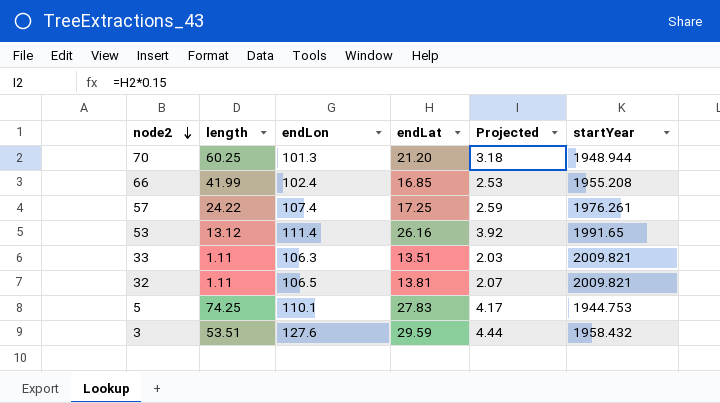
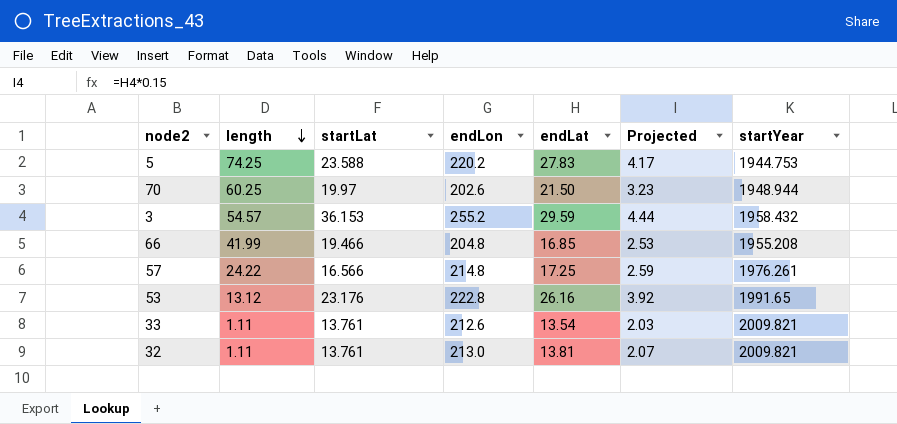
row order: node2 descending -> length descending
column startLat | position: none -> 3
5 | endLon: 110.1 -> 220.2
70 | endLon: 101.3 -> 202.6
70 | endLat: 21.20 -> 21.50
70 | Projected: 3.18 -> 3.23
3 | length: 53.51 -> 54.57
3 | endLon: 127.6 -> 255.2
66 | endLon: 102.4 -> 204.8
57 | endLon: 107.4 -> 214.8
53 | endLon: 111.4 -> 222.8
33 | endLon: 106.3 -> 212.6
33 | endLat: 13.51 -> 13.54
32 | endLon: 106.5 -> 213.0

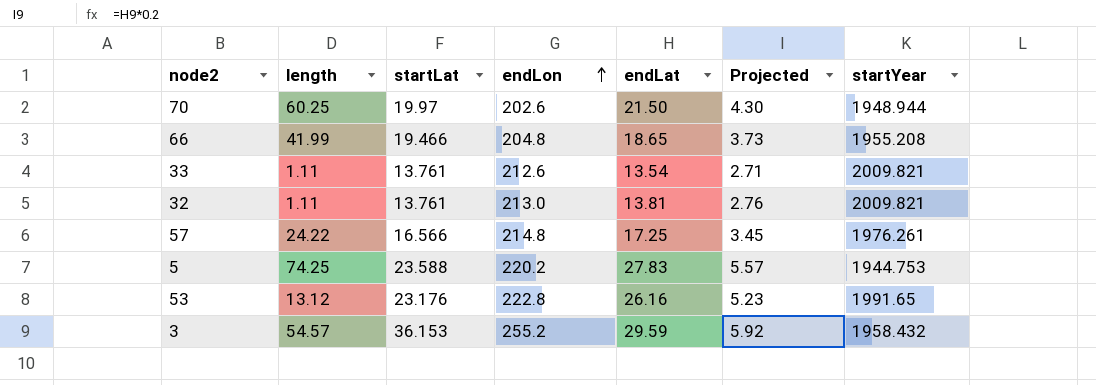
row order: length descending -> endLon ascending
column Projected | formula: [endLat] * 0.15 -> [endLat] * 0.2
66 | endLat: 16.85 -> 18.65

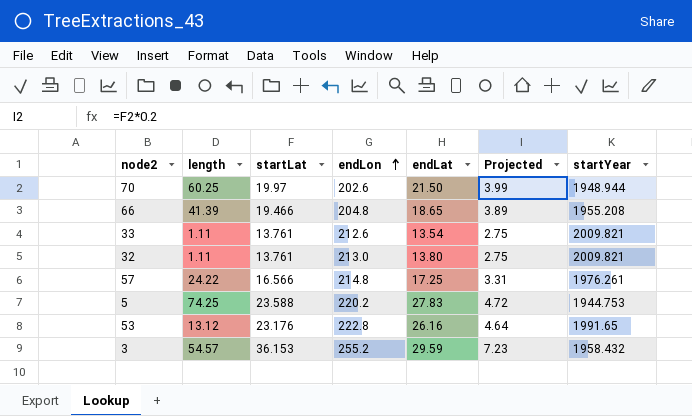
column Projected | formula: [endLat] * 0.2 -> [startLat] * 0.2
66 | length: 41.99 -> 41.39
32 | endLat: 13.81 -> 13.80

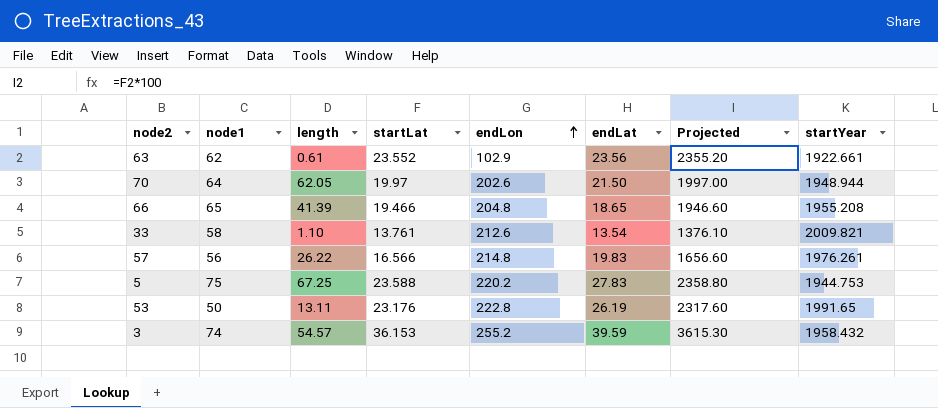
column node1 | position: none -> 2
column Projected | formula: [startLat] * 0.2 -> [startLat] * 100
row 32: 1.11 | 13.761 | 213.0 | 13.80 | 2.75 | 2009.821 -> none
row 63: none -> 62 | 0.61 | 23.552 | 102.9 | 23.56 | 2355.20 | 1922.661
70 | length: 60.25 -> 62.05
33 | length: 1.11 -> 1.10
57 | length: 24.22 -> 26.22
57 | endLat: 17.25 -> 19.83
5 | length: 74.25 -> 67.25
53 | length: 13.12 -> 13.11
53 | endLat: 26.16 -> 26.19
3 | endLat: 29.59 -> 39.59

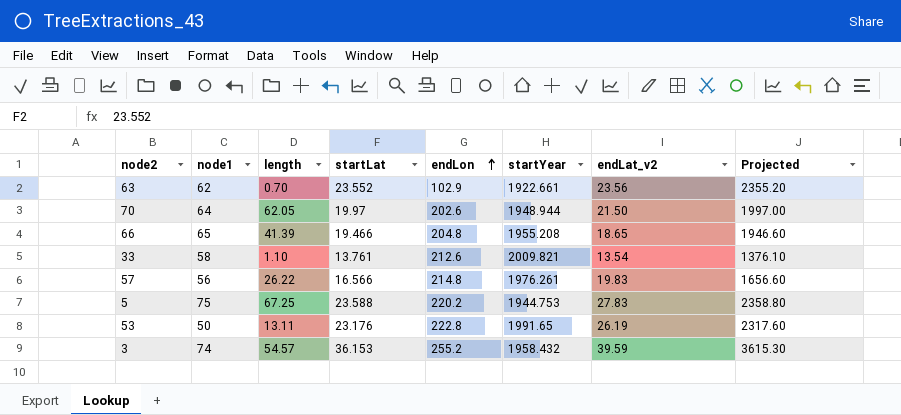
column startYear | position: 8 -> 6
column name: endLat -> endLat_v2
63 | length: 0.61 -> 0.70

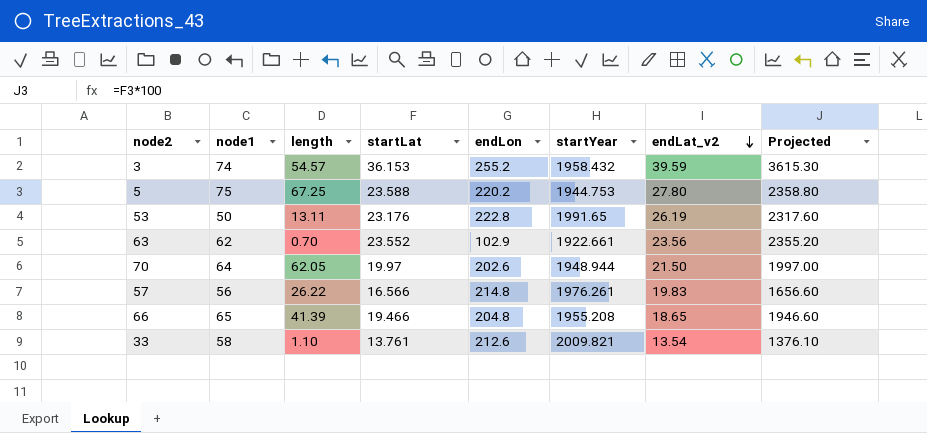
row order: endLon ascending -> endLat_v2 descending
5 | endLat_v2: 27.83 -> 27.80

